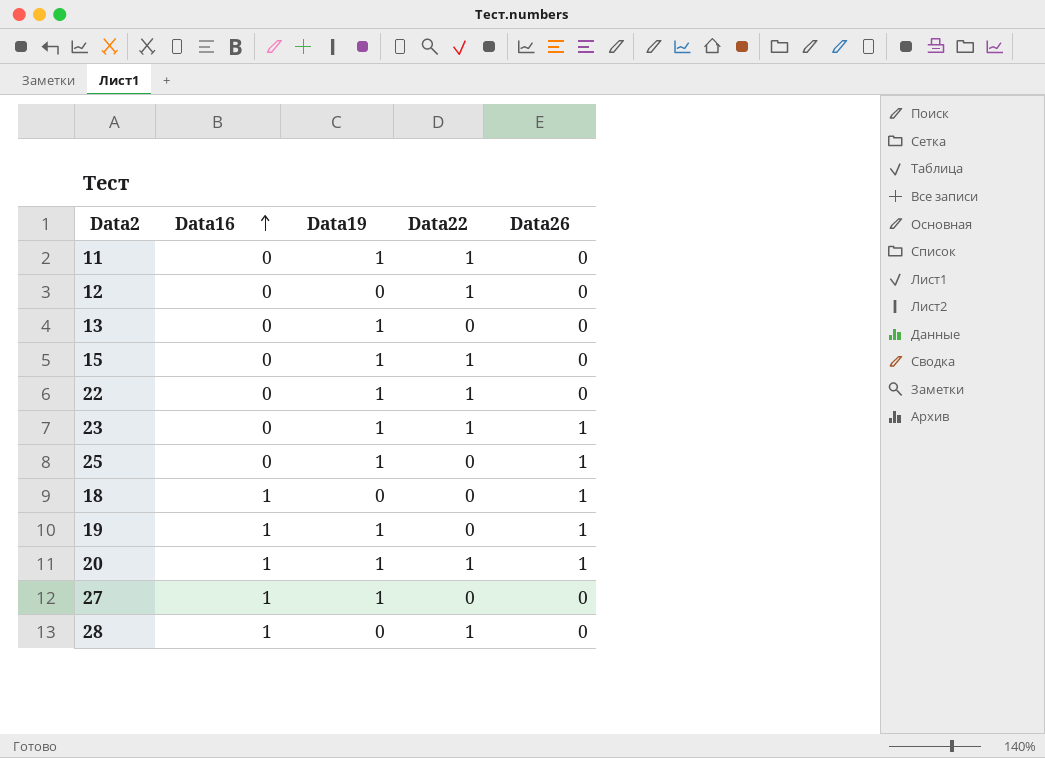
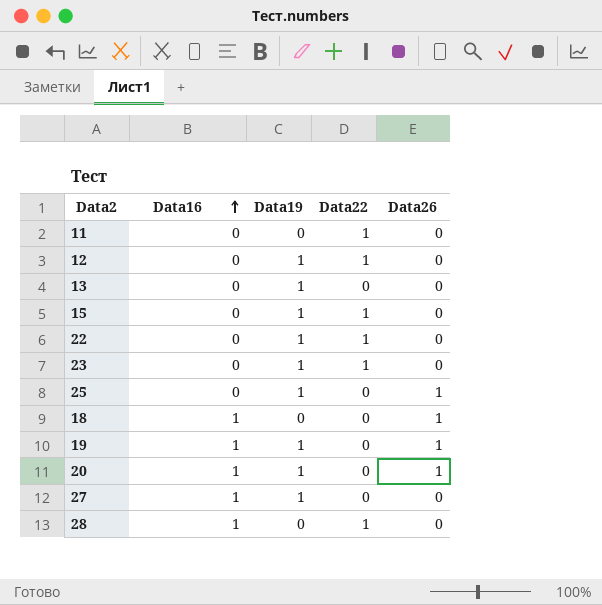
11 | Data19: 1 -> 0
12 | Data19: 0 -> 1
23 | Data26: 1 -> 0
20 | Data22: 1 -> 0

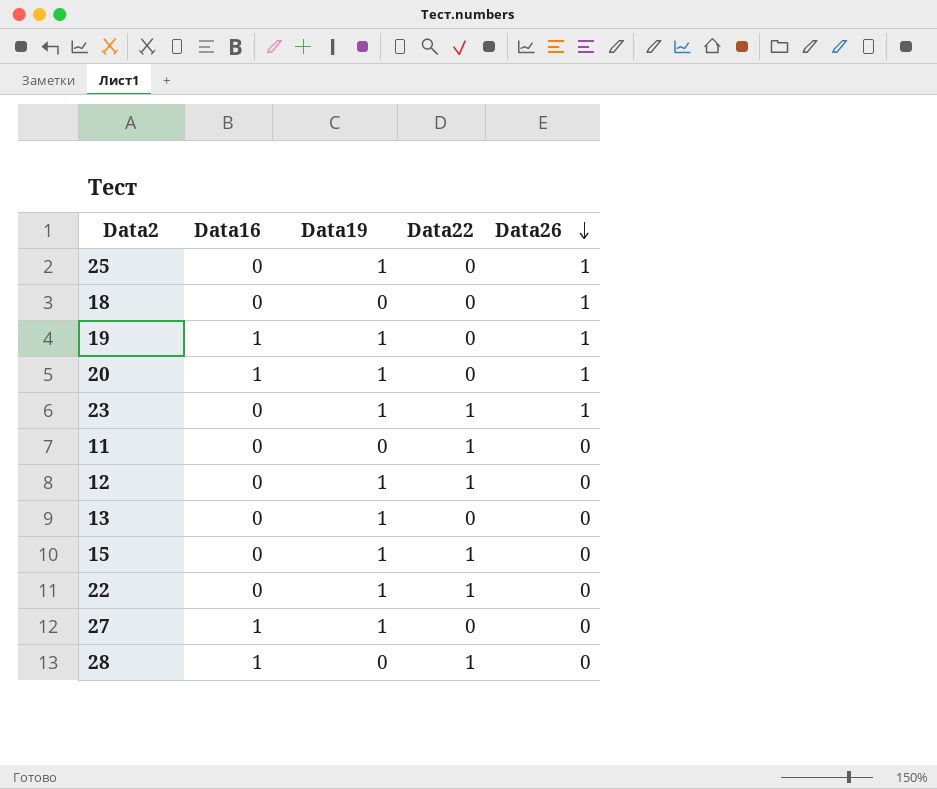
row order: Data16 ascending -> Data26 descending
18 | Data16: 1 -> 0
23 | Data26: 0 -> 1

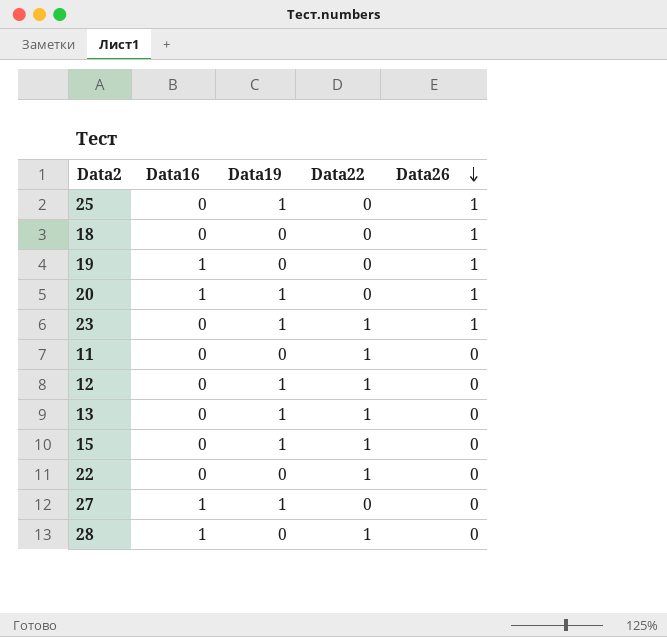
19 | Data19: 1 -> 0
13 | Data22: 0 -> 1
22 | Data19: 1 -> 0

